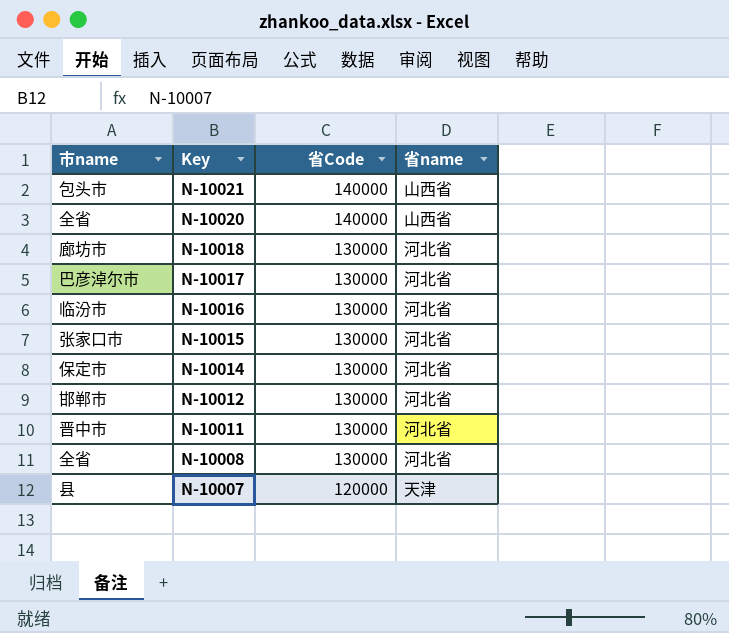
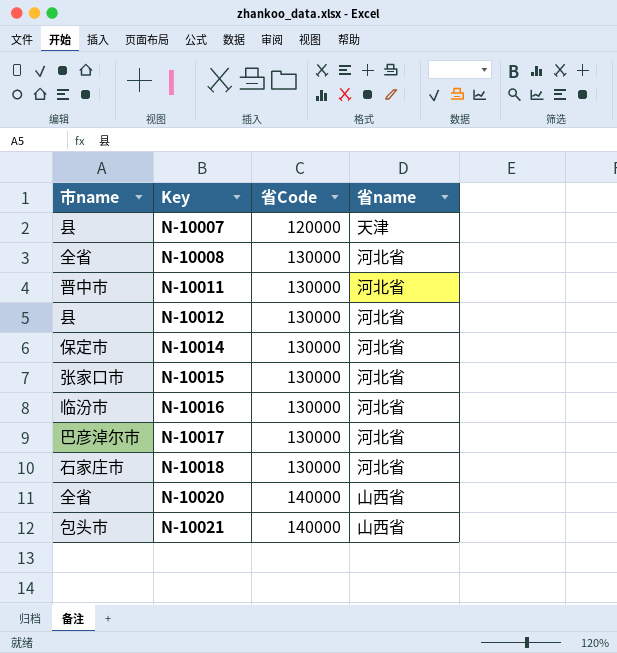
row order: Key descending -> Key ascending
N-10012 | 市name: 邯郸市 -> 县
N-10018 | 市name: 廊坊市 -> 石家庄市

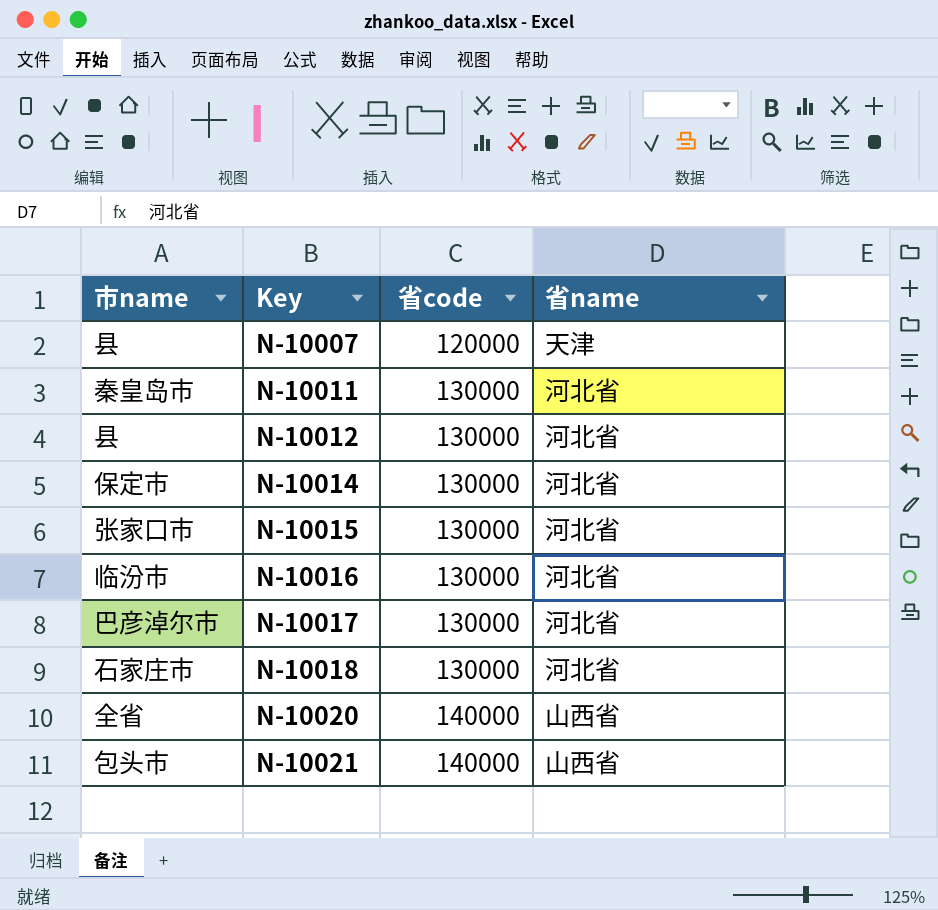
column name: 省Code -> 省code
row N-10008: 全省 | 130000 | 河北省 -> none
N-10011 | 市name: 晋中市 -> 秦皇岛市

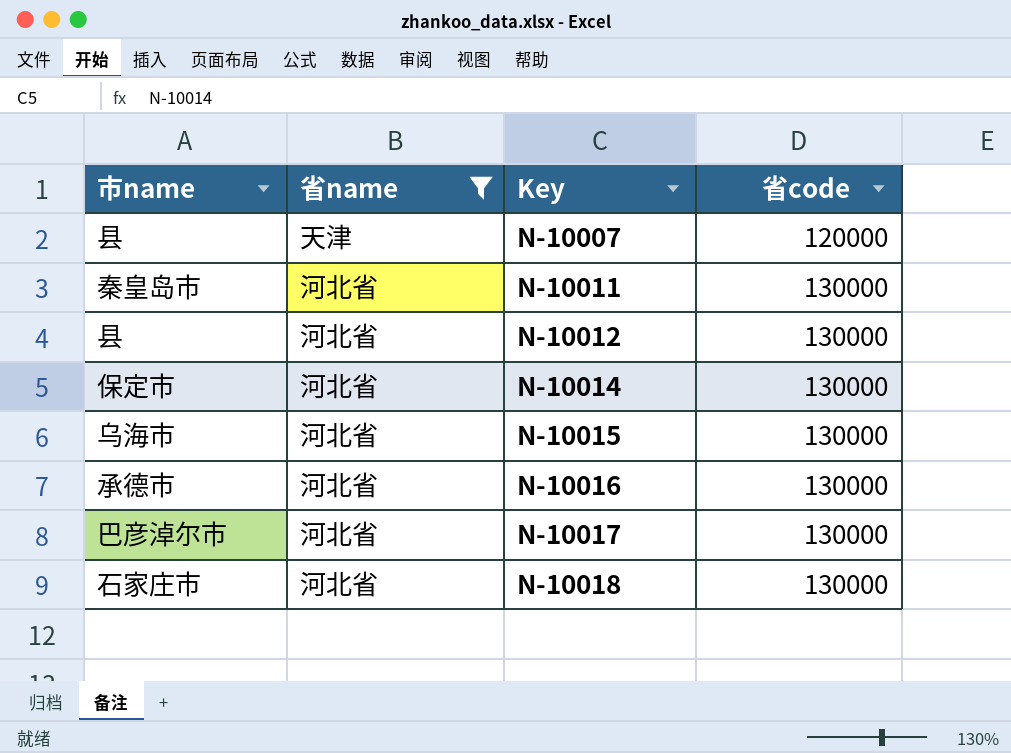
filter: none -> 省name != 山西省
column 省name | position: 4 -> 2
N-10015 | 市name: 张家口市 -> 乌海市
N-10016 | 市name: 临汾市 -> 承德市

